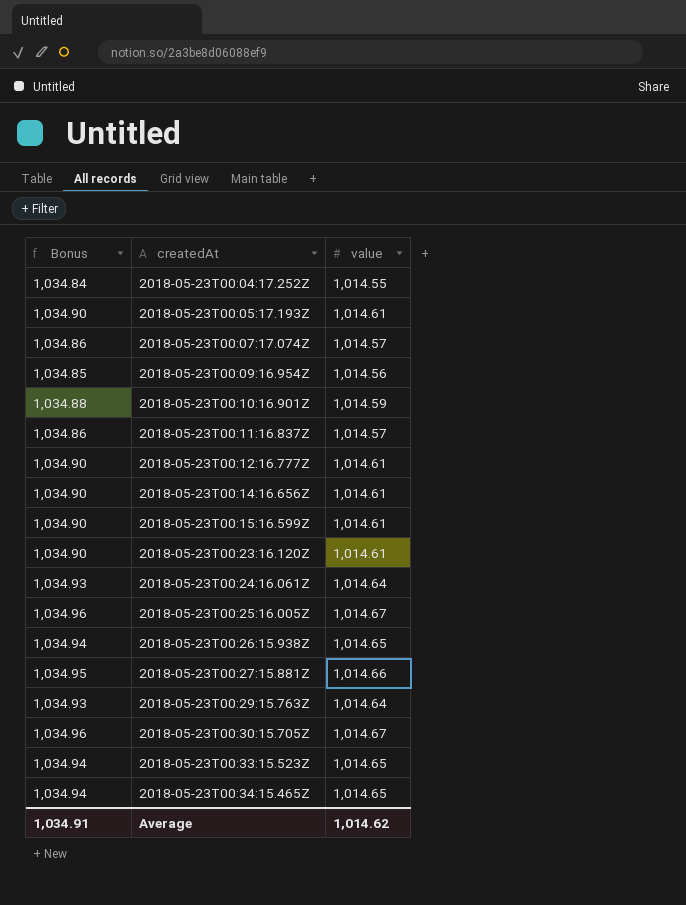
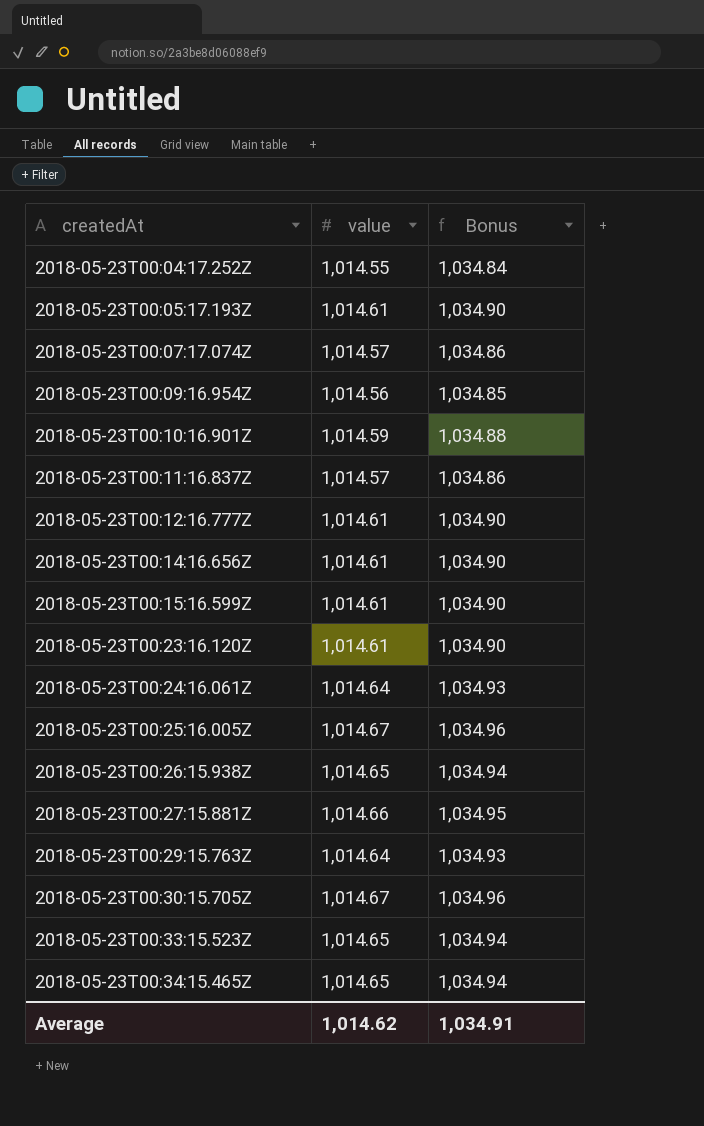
column Bonus | position: 1 -> 3

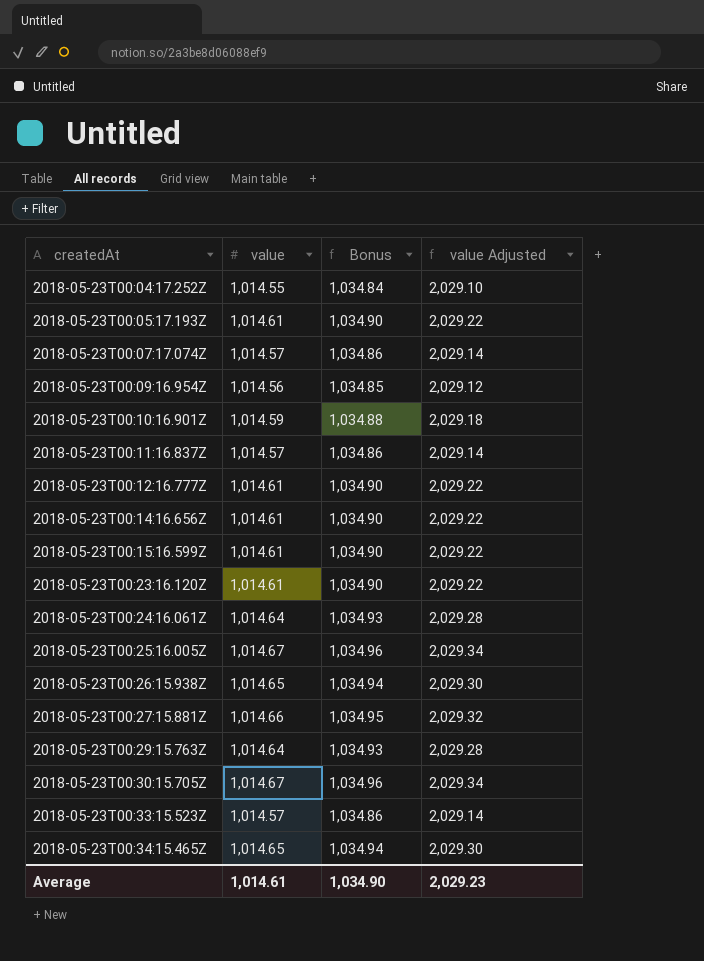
column value Adjusted | formula: none -> [value] * 2
2018-05-23T00:33:15.523Z | value: 1,014.65 -> 1,014.57
2018-05-23T00:33:15.523Z | Bonus: 1,034.94 -> 1,034.86
Average | value: 1,014.62 -> 1,014.61
Average | Bonus: 1,034.91 -> 1,034.90

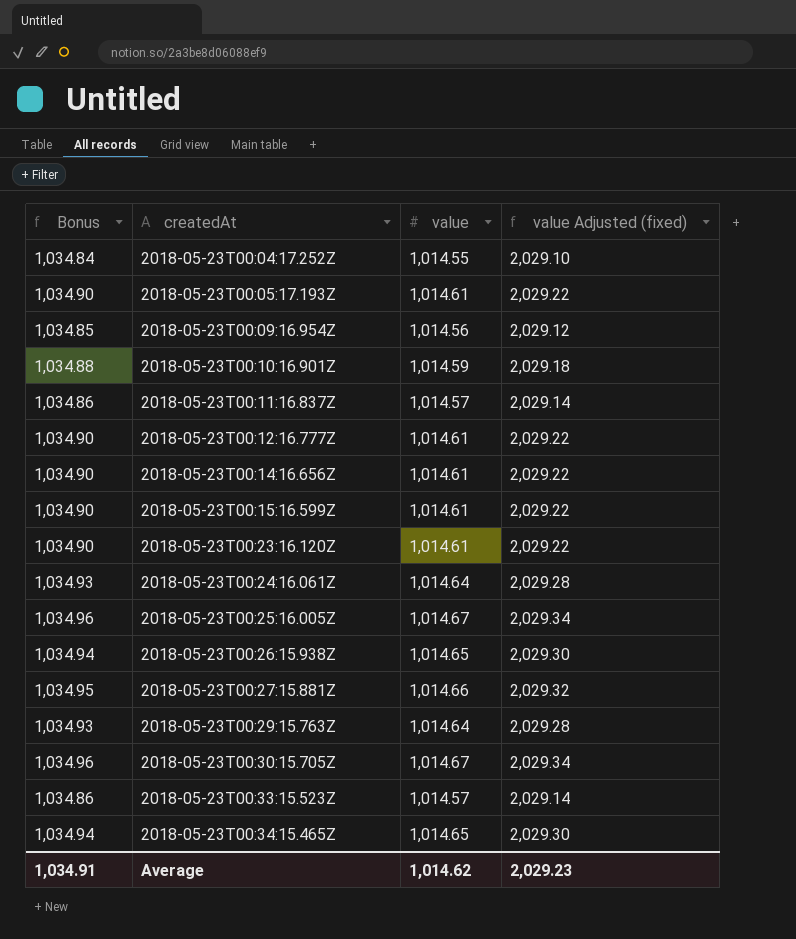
column Bonus | position: 3 -> 1
column name: value Adjusted -> value Adjusted (fixed)
row 2018-05-23T00:07:17.074Z: 1,014.57 | 1,034.86 | 2,029.14 -> none
Average | Bonus: 1,034.90 -> 1,034.91
Average | value: 1,014.61 -> 1,014.62

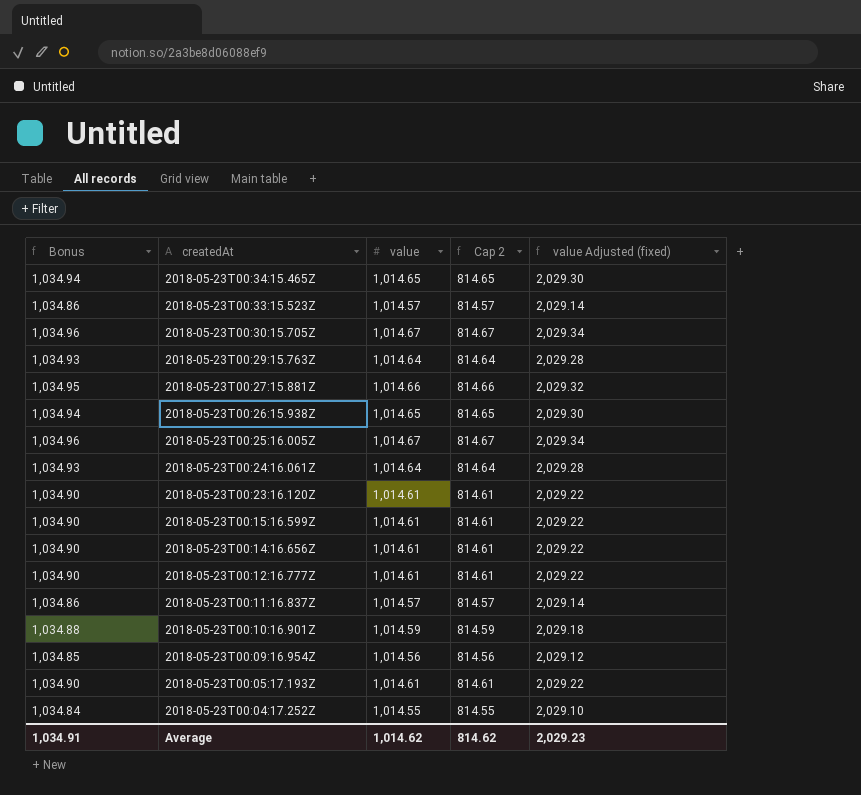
row order: createdAt ascending -> createdAt descending
column Cap 2 | formula: none -> [value] - 200

